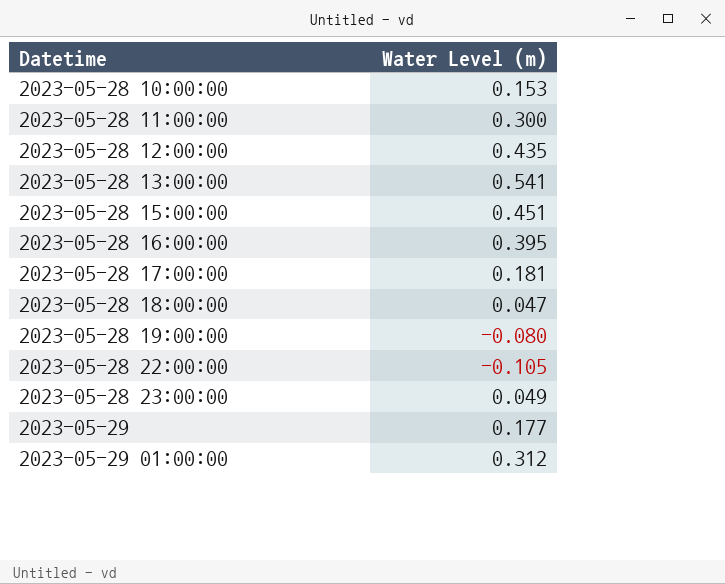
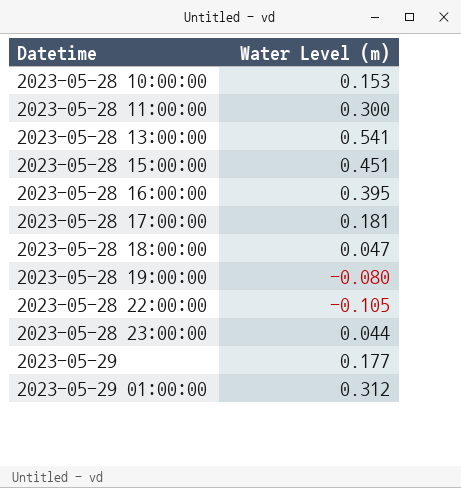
row 2023-05-28 12:00:00: 0.435 -> none
2023-05-28 23:00:00 | Water Level (m): 0.049 -> 0.044

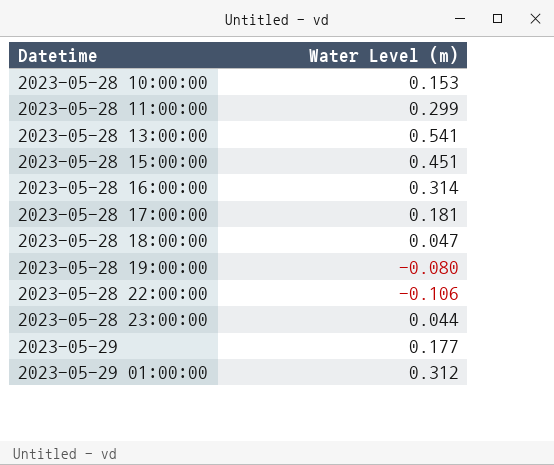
2023-05-28 11:00:00 | Water Level (m): 0.300 -> 0.299
2023-05-28 16:00:00 | Water Level (m): 0.395 -> 0.314
2023-05-28 22:00:00 | Water Level (m): -0.105 -> -0.106

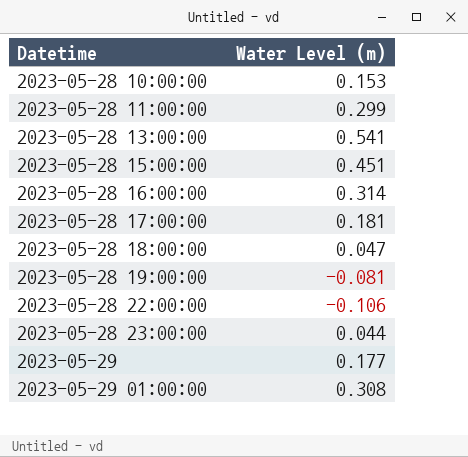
2023-05-28 19:00:00 | Water Level (m): -0.080 -> -0.081
2023-05-29 01:00:00 | Water Level (m): 0.312 -> 0.308

